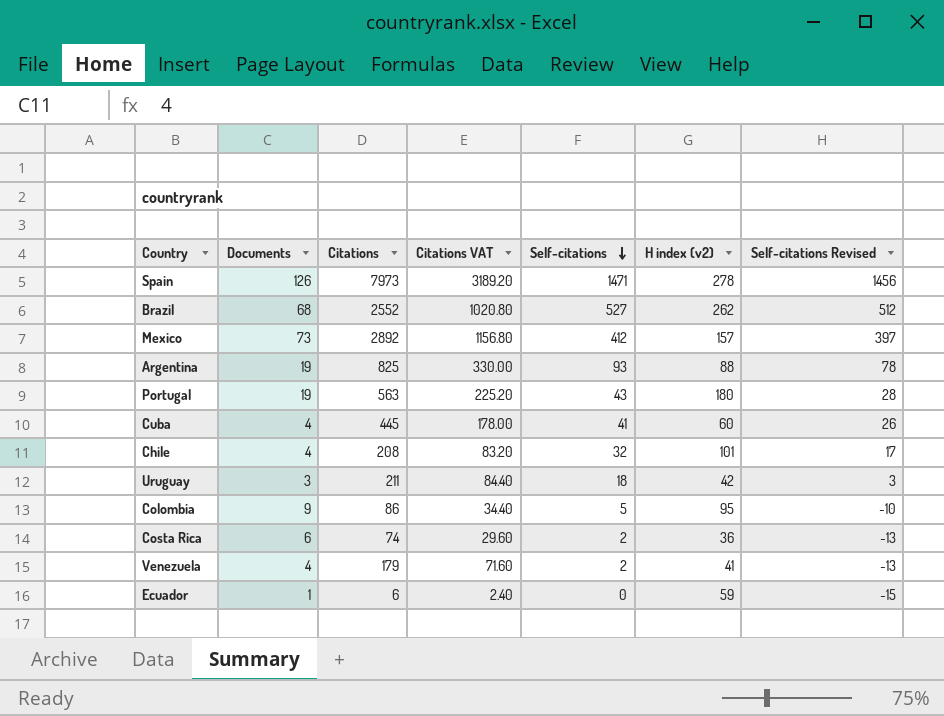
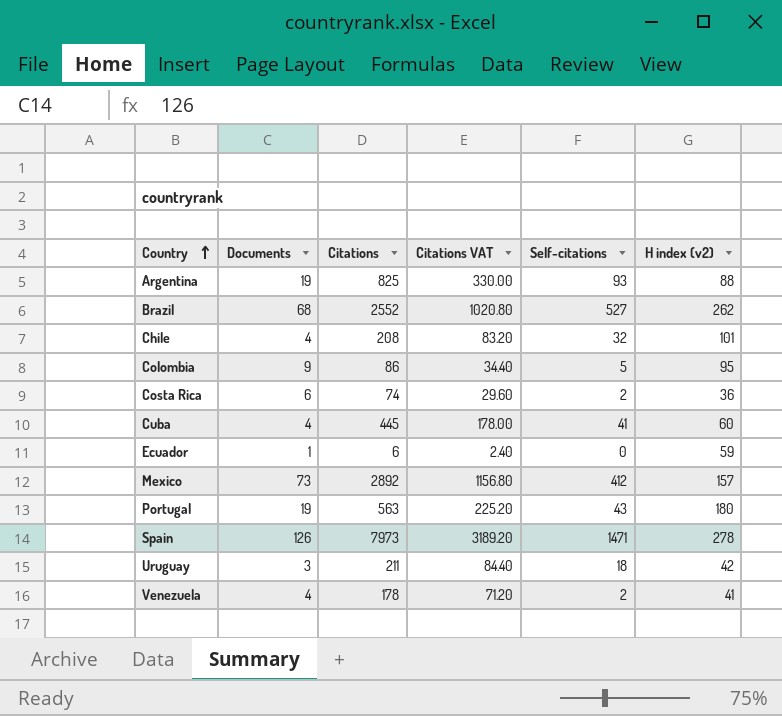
row order: Self-citations descending -> Country ascending
column Self-citations Revised | formula: [Self-citations] - 15 -> none
Venezuela | Citations: 179 -> 178
Venezuela | Citations VAT: 71.60 -> 71.20

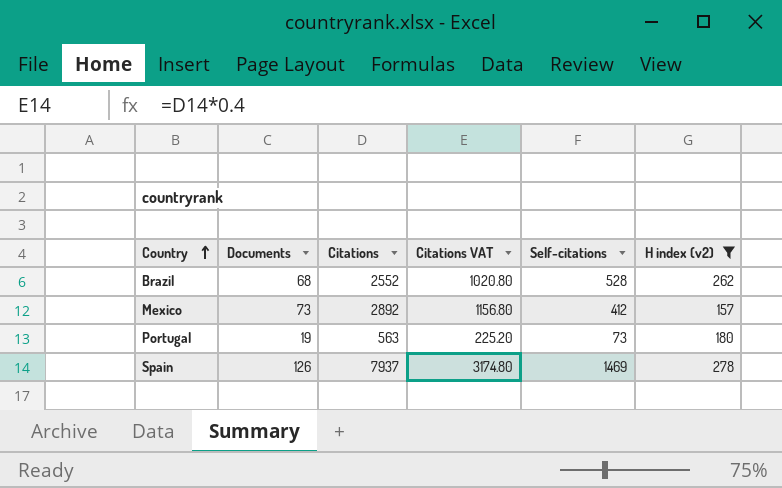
filter: none -> H index (v2) >= 157
Brazil | Self-citations: 527 -> 528
Portugal | Self-citations: 43 -> 73
Spain | Citations: 7973 -> 7937
Spain | Citations VAT: 3189.20 -> 3174.80
Spain | Self-citations: 1471 -> 1469

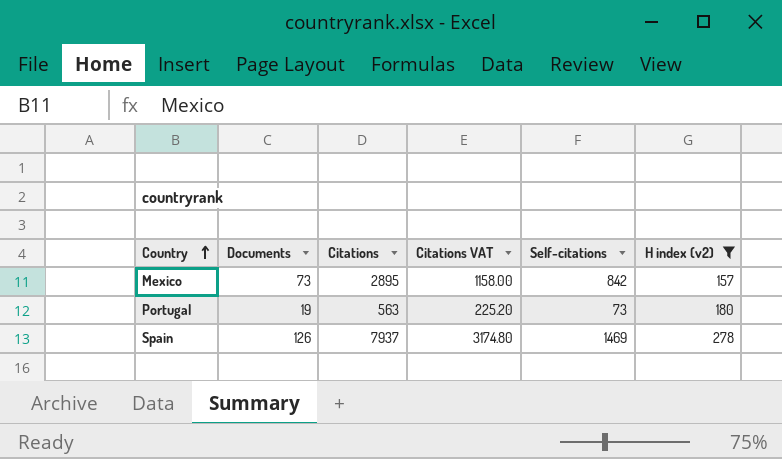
row Brazil: 68 | 2552 | 1020.80 | 528 | 262 -> none
Mexico | Citations: 2892 -> 2895
Mexico | Citations VAT: 1156.80 -> 1158.00
Mexico | Self-citations: 412 -> 842

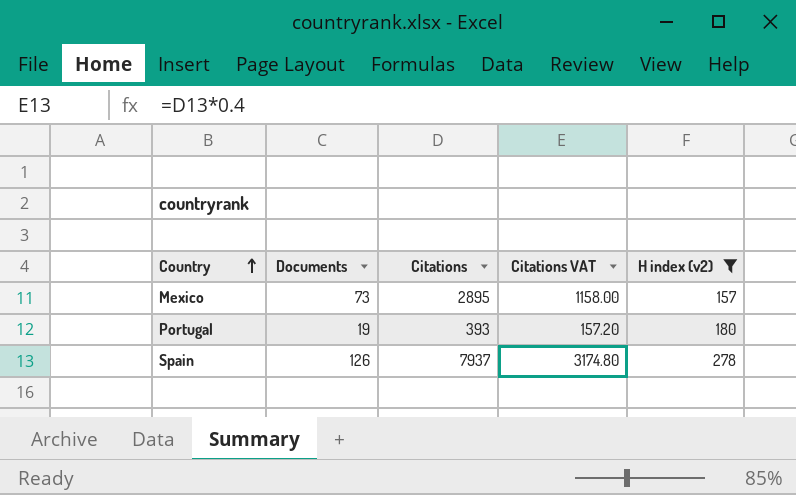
column Self-citations | position: 5 -> none
Portugal | Citations: 563 -> 393
Portugal | Citations VAT: 225.20 -> 157.20

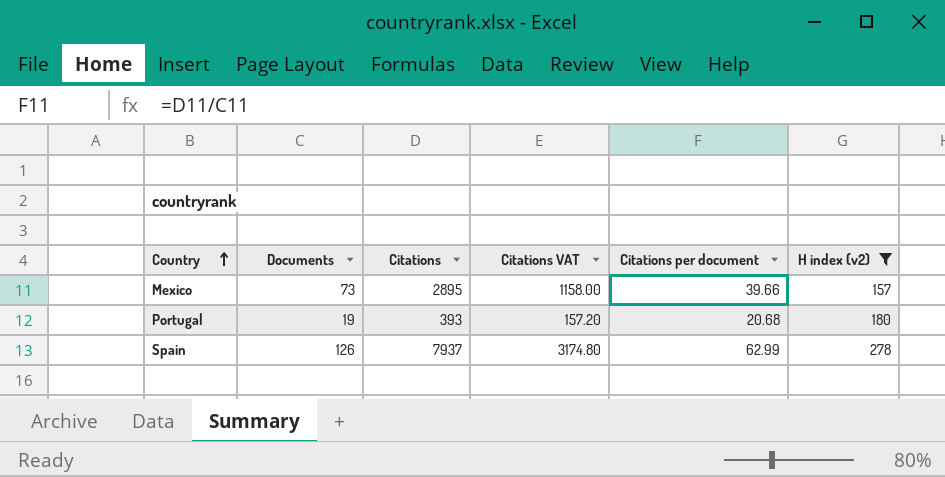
column Citations per document | formula: none -> [Citations] / [Documents]

